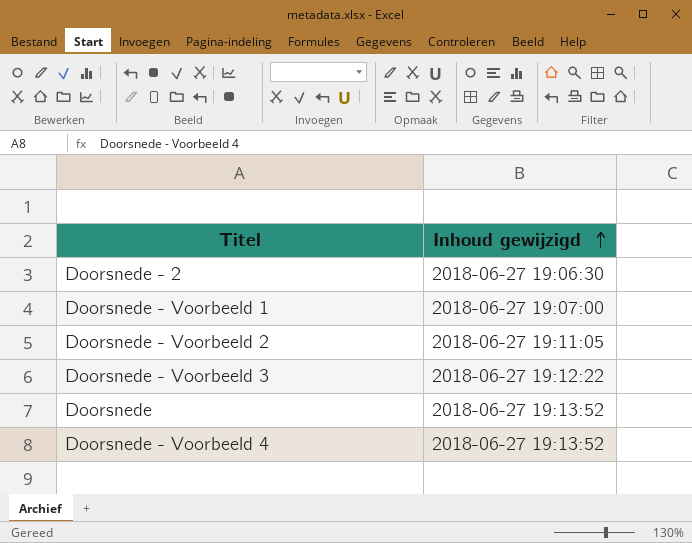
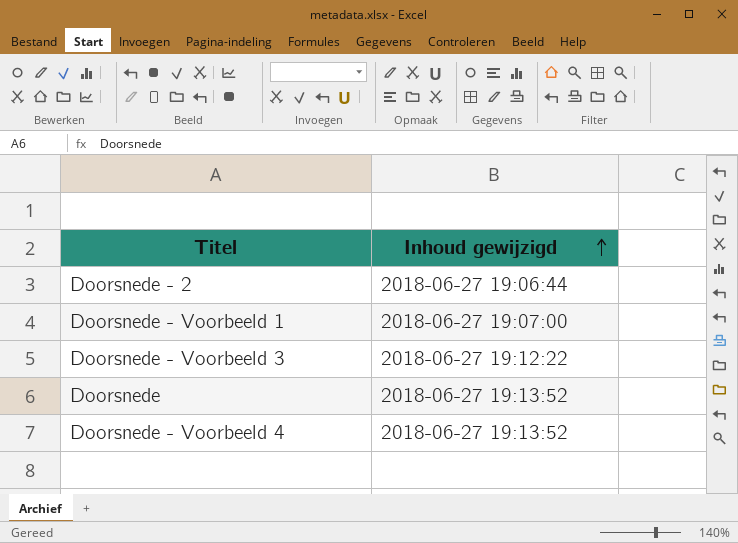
row Doorsnede - Voorbeeld 2: 2018-06-27 19:11:05 -> none
Doorsnede - 2 | Inhoud gewijzigd: 2018-06-27 19:06:30 -> 2018-06-27 19:06:44

